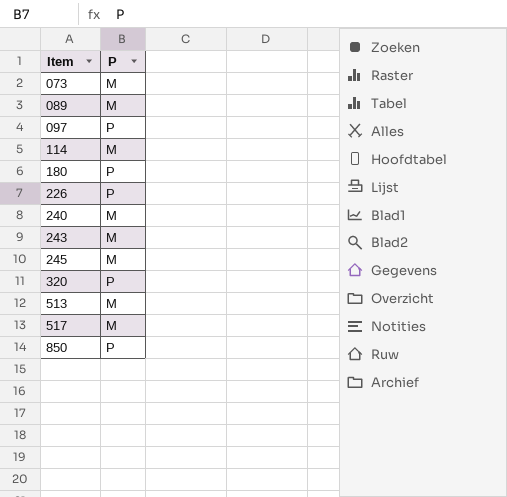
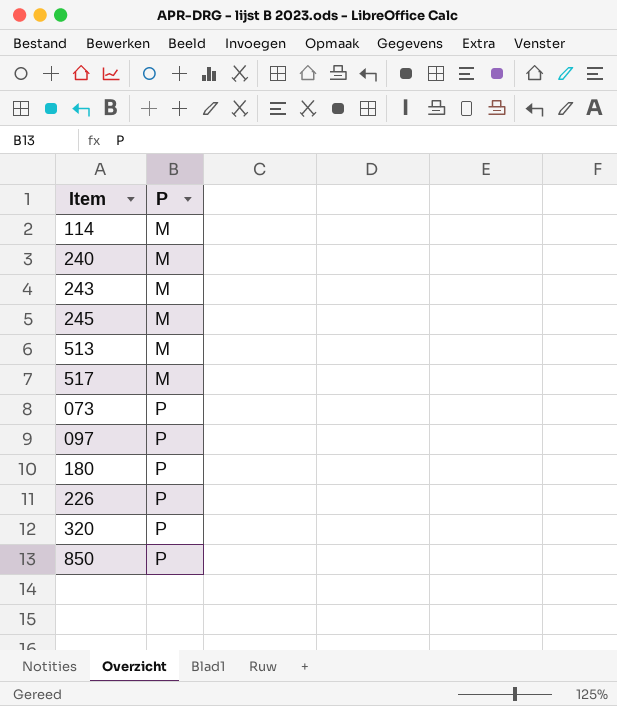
row order: Item ascending -> P ascending
row 089: M -> none
073 | P: M -> P

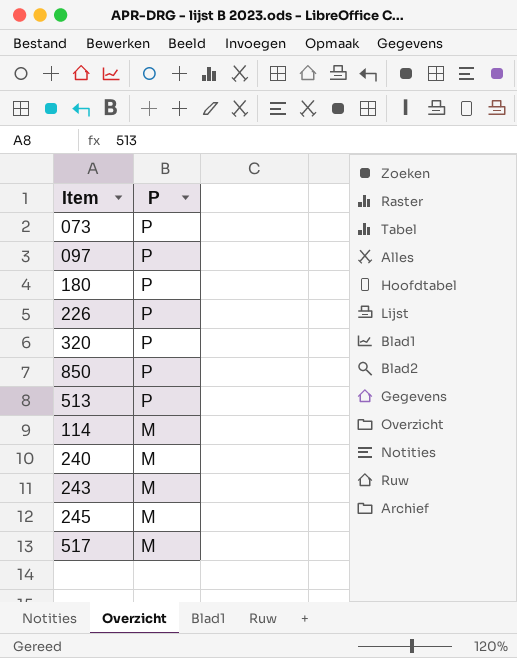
row order: P ascending -> P descending
513 | P: M -> P

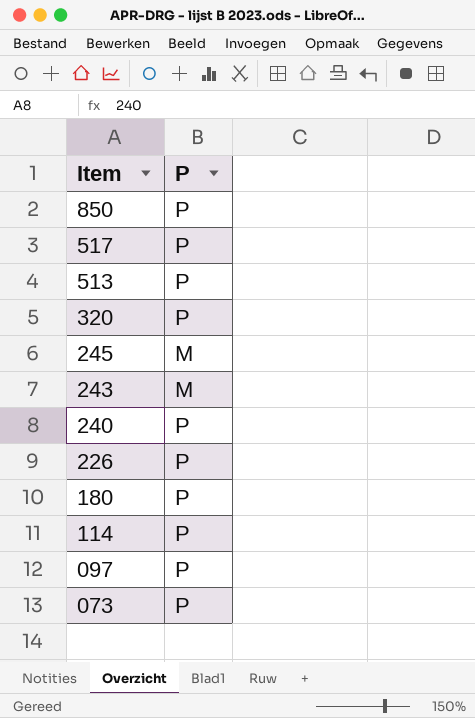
row order: P descending -> Item descending
517 | P: M -> P
240 | P: M -> P
114 | P: M -> P

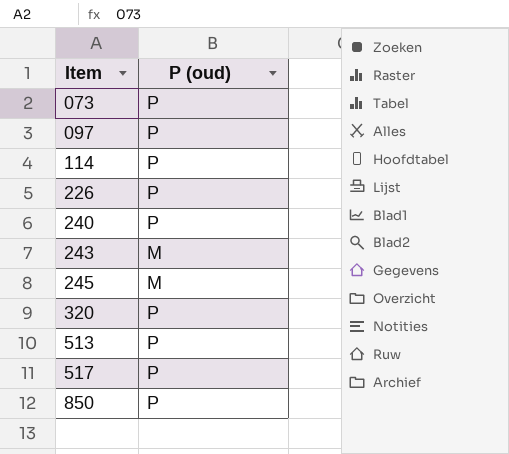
row order: Item descending -> Item ascending
column name: P -> P (oud)
row 180: P -> none

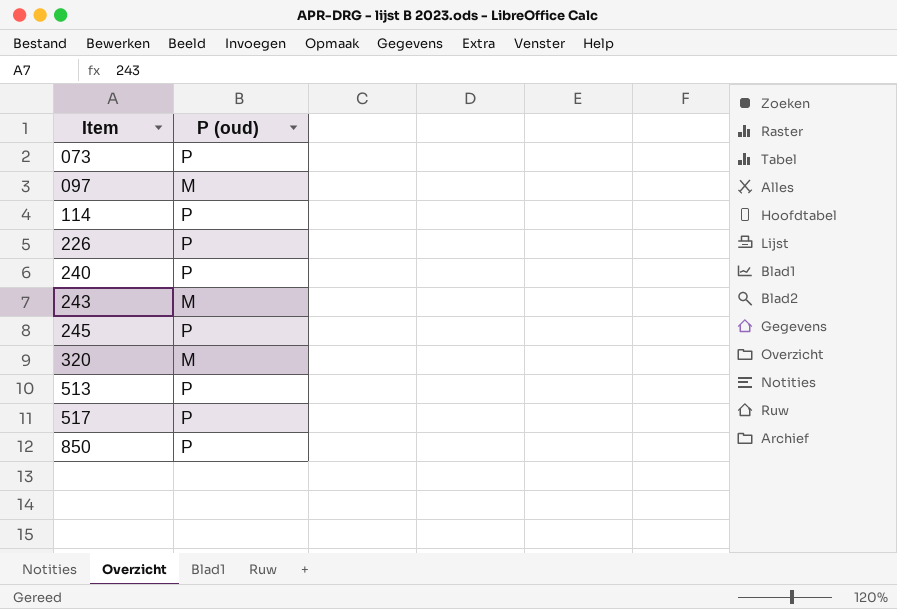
097 | P (oud): P -> M
245 | P (oud): M -> P
320 | P (oud): P -> M

